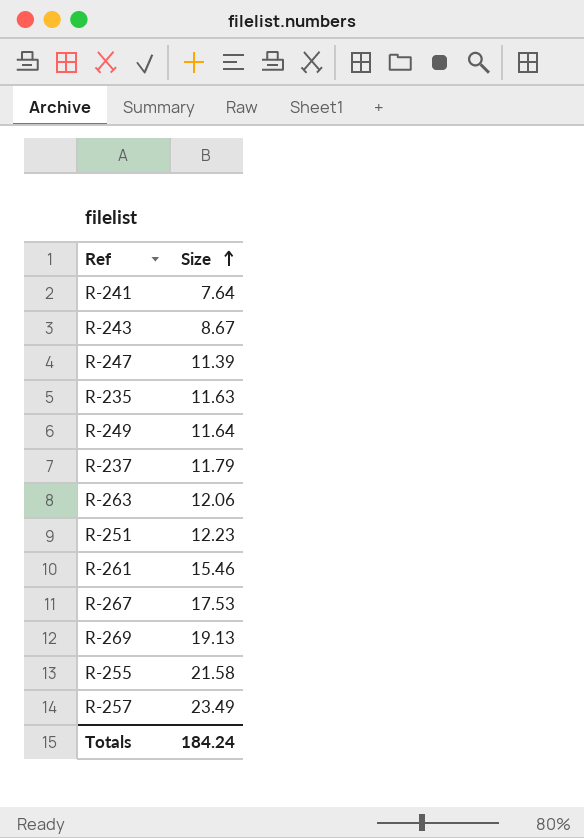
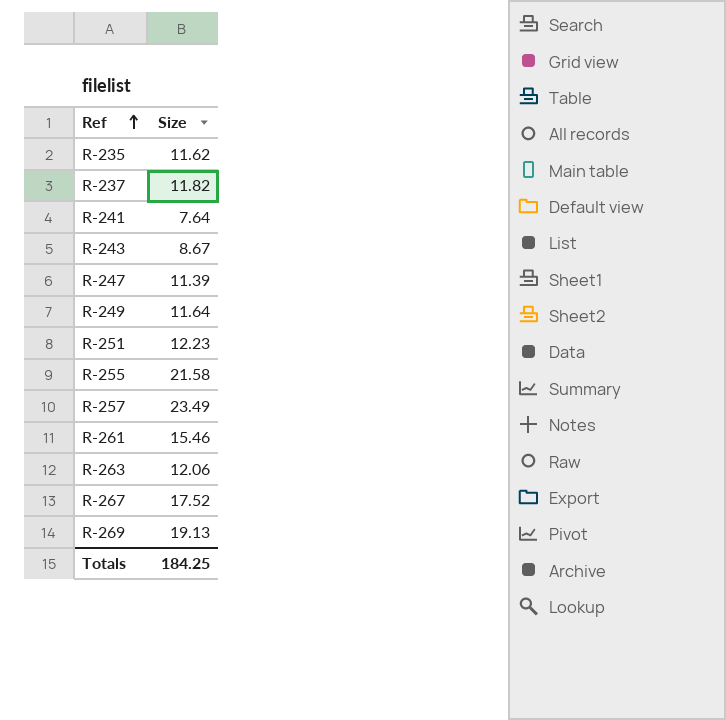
row order: Size ascending -> Ref ascending
R-235 | Size: 11.63 -> 11.62
R-237 | Size: 11.79 -> 11.82
R-267 | Size: 17.53 -> 17.52
Totals | Size: 184.24 -> 184.25

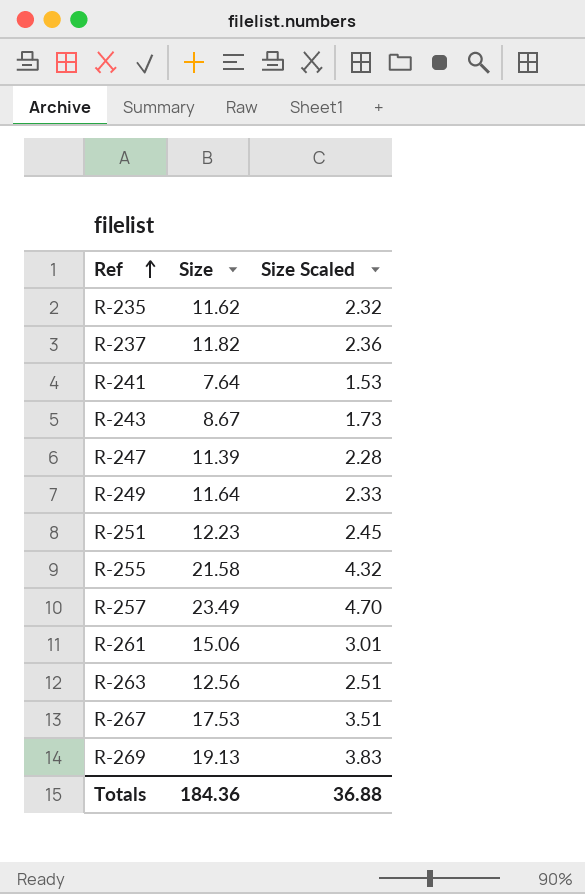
column Size Scaled | formula: none -> [Size] * 0.2
R-261 | Size: 15.46 -> 15.06
R-263 | Size: 12.06 -> 12.56
R-267 | Size: 17.52 -> 17.53
Totals | Size: 184.25 -> 184.36

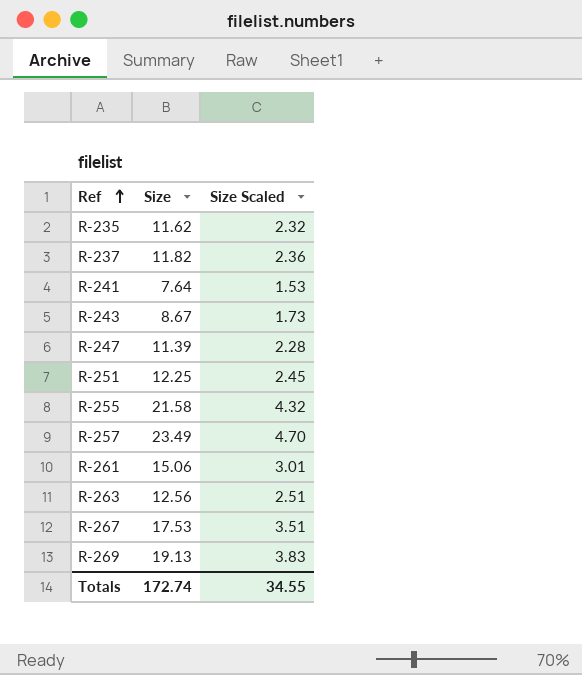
row R-249: 11.64 | 2.33 -> none
R-251 | Size: 12.23 -> 12.25
Totals | Size: 184.36 -> 172.74
Totals | Size Scaled: 36.88 -> 34.55

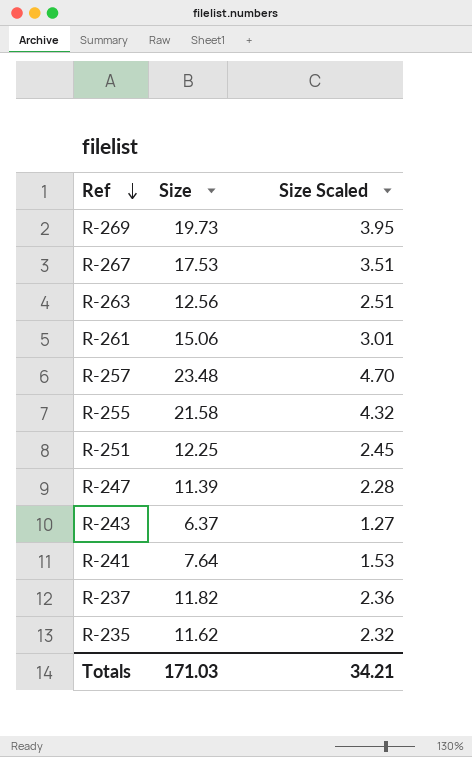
row order: Ref ascending -> Ref descending
R-269 | Size: 19.13 -> 19.73
R-269 | Size Scaled: 3.83 -> 3.95
R-257 | Size: 23.49 -> 23.48
R-243 | Size: 8.67 -> 6.37
R-243 | Size Scaled: 1.73 -> 1.27
Totals | Size: 172.74 -> 171.03
Totals | Size Scaled: 34.55 -> 34.21

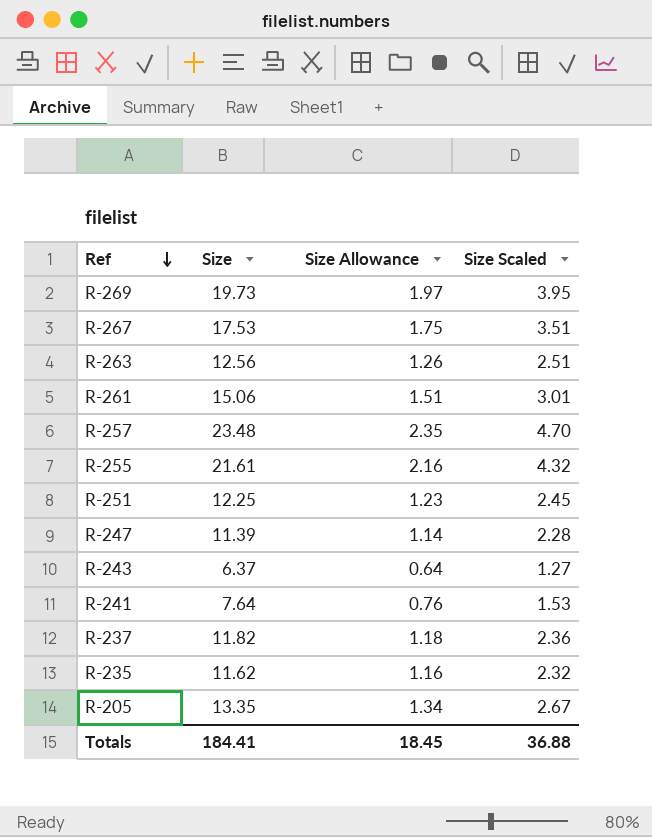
column Size Allowance | formula: none -> [Size] * 0.1
R-255 | Size: 21.58 -> 21.61
row R-205: none -> 13.35 | 1.34 | 2.67
Totals | Size: 171.03 -> 184.41
Totals | Size Scaled: 34.21 -> 36.88

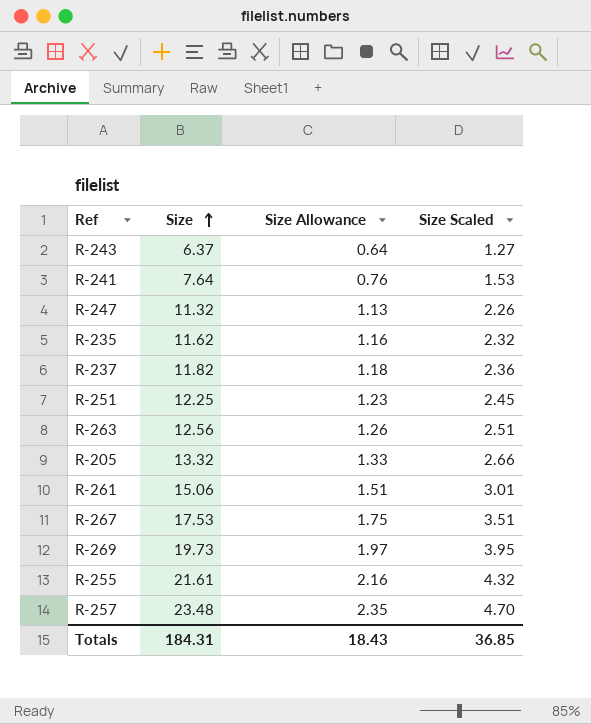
row order: Ref descending -> Size ascending
R-247 | Size: 11.39 -> 11.32
R-247 | Size Allowance: 1.14 -> 1.13
R-247 | Size Scaled: 2.28 -> 2.26
R-205 | Size: 13.35 -> 13.32
R-205 | Size Allowance: 1.34 -> 1.33
R-205 | Size Scaled: 2.67 -> 2.66
Totals | Size: 184.41 -> 184.31
Totals | Size Allowance: 18.45 -> 18.43
Totals | Size Scaled: 36.88 -> 36.85

